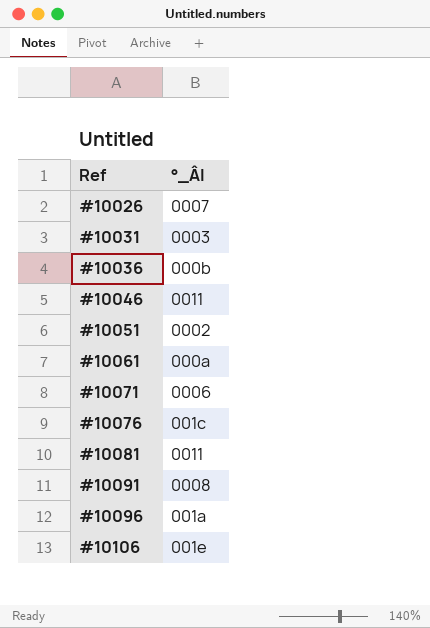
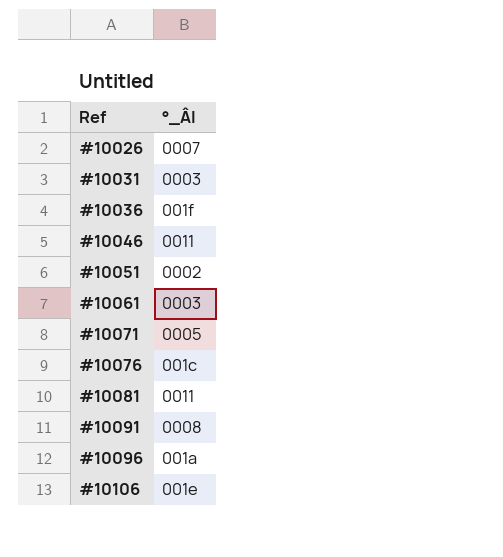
#10036 | °_ÂI: 000b -> 001f
#10061 | °_ÂI: 000a -> 0003
#10071 | °_ÂI: 0006 -> 0005

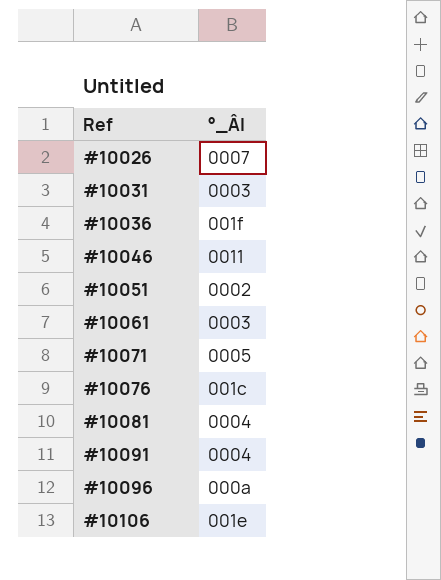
#10081 | °_ÂI: 0011 -> 0004
#10091 | °_ÂI: 0008 -> 0004
#10096 | °_ÂI: 001a -> 000a

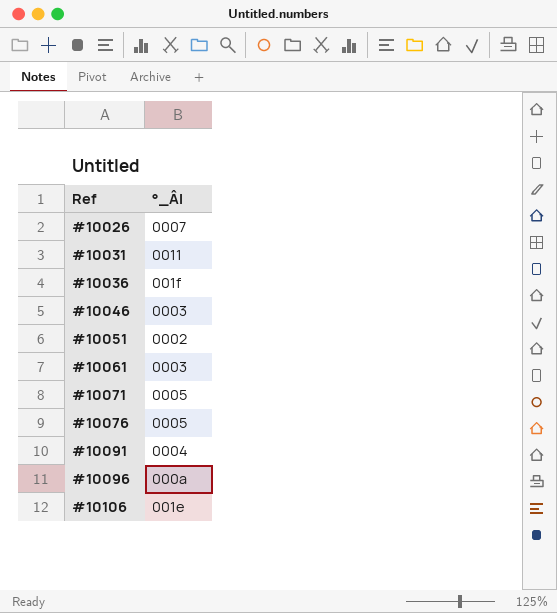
row #10081: 0004 -> none
#10031 | °_ÂI: 0003 -> 0011
#10046 | °_ÂI: 0011 -> 0003
#10076 | °_ÂI: 001c -> 0005

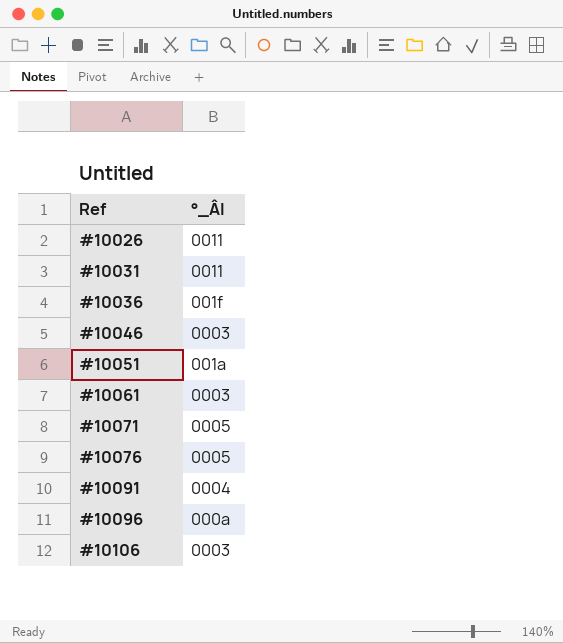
#10026 | °_ÂI: 0007 -> 0011
#10051 | °_ÂI: 0002 -> 001a
#10106 | °_ÂI: 001e -> 0003

